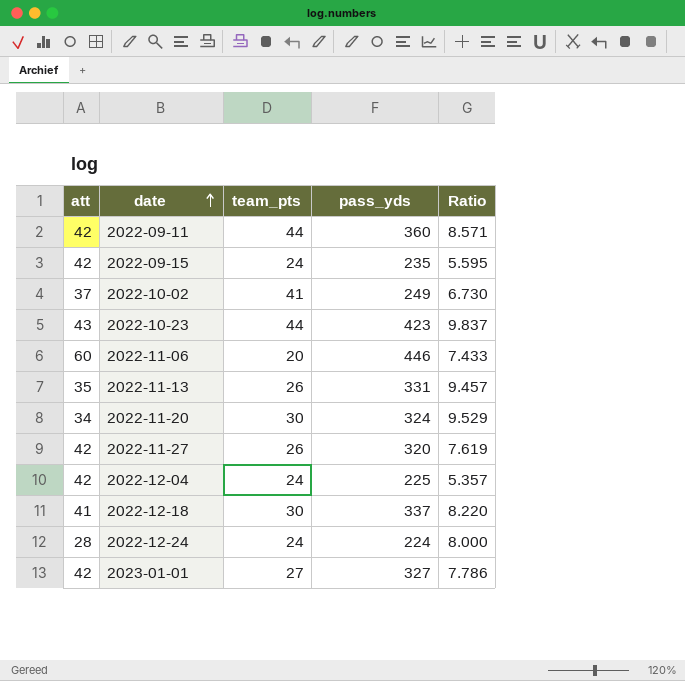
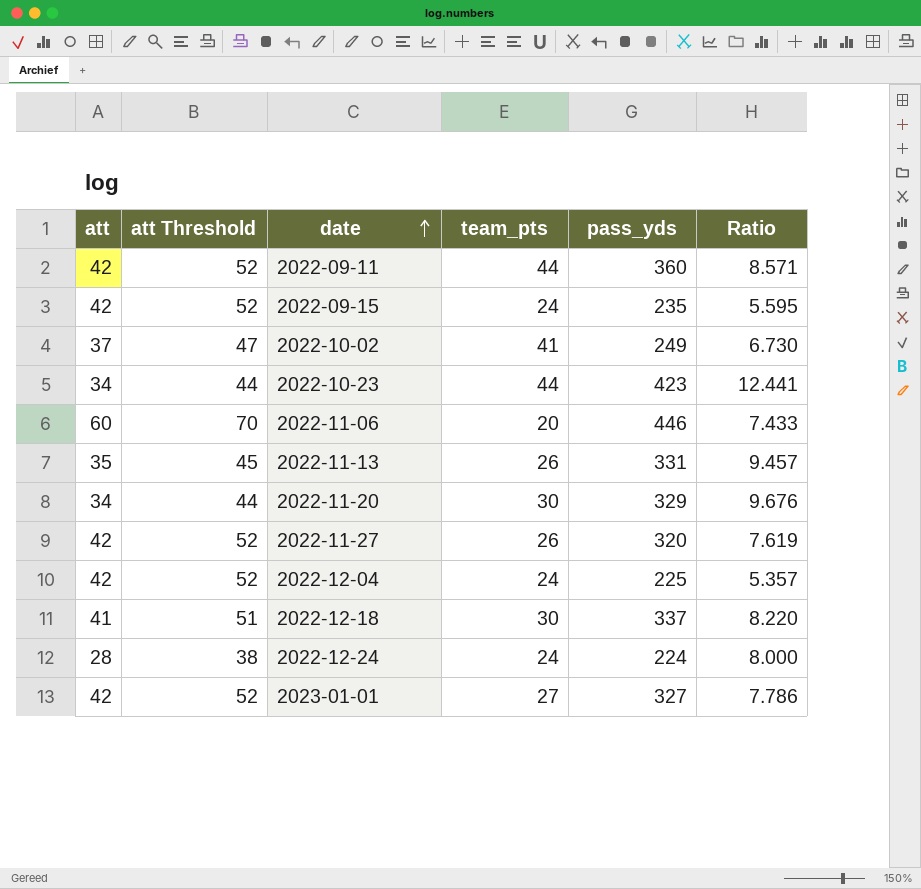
column att Threshold | formula: none -> [att] + 10
2022-10-23 | att: 43 -> 34
2022-10-23 | Ratio: 9.837 -> 12.441
2022-11-20 | pass_yds: 324 -> 329
2022-11-20 | Ratio: 9.529 -> 9.676

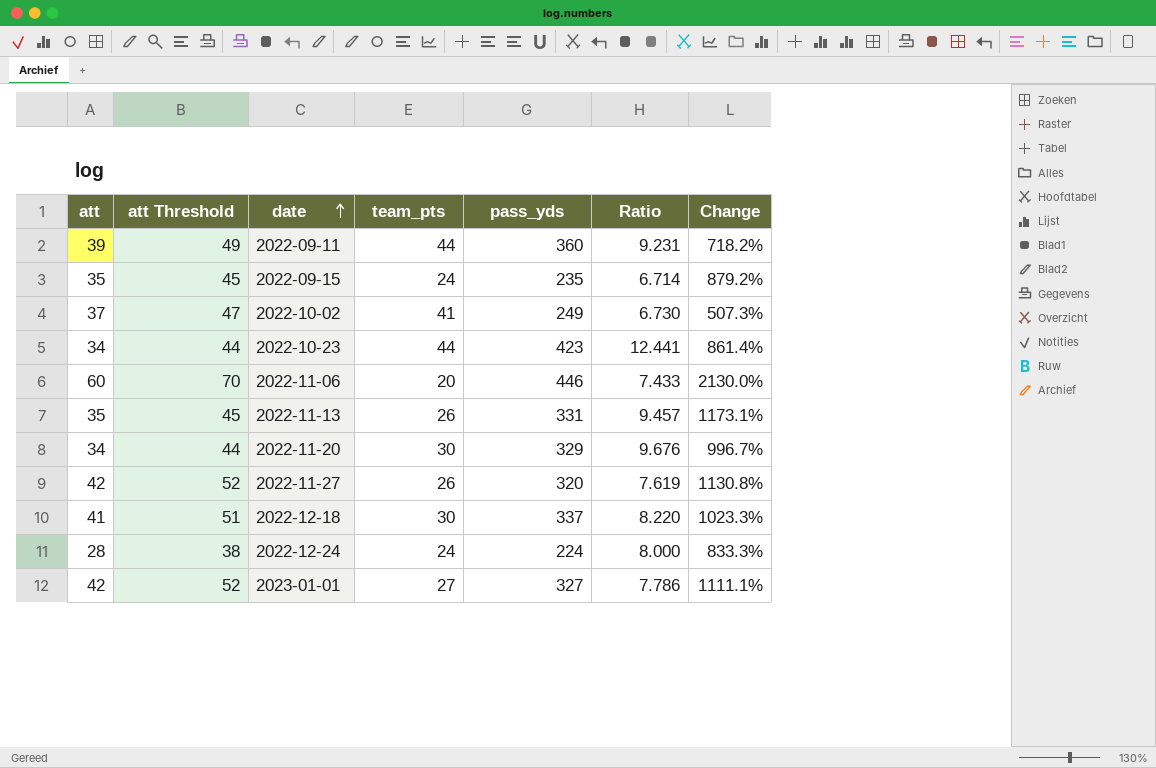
column Change | formula: none -> ([pass_yds] - [team_pts]) / [team_pts]
row 2022-12-04: 42 | 52 | 24 | 225 | 5.357 -> none
2022-09-11 | att: 42 -> 39
2022-09-11 | att Threshold: 52 -> 49
2022-09-11 | Ratio: 8.571 -> 9.231
2022-09-15 | att: 42 -> 35
2022-09-15 | att Threshold: 52 -> 45
2022-09-15 | Ratio: 5.595 -> 6.714

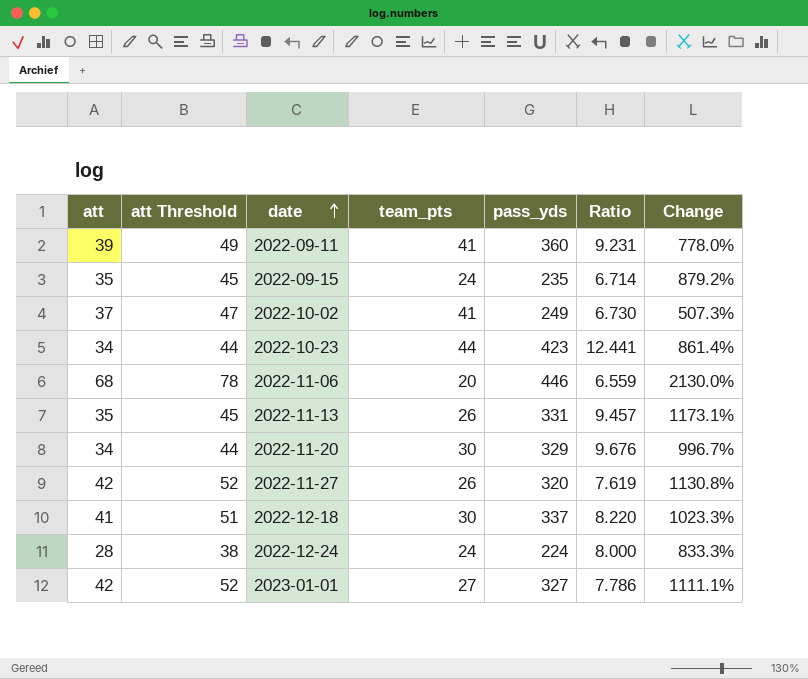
2022-09-11 | team_pts: 44 -> 41
2022-09-11 | Change: 718.2% -> 778.0%
2022-11-06 | att: 60 -> 68
2022-11-06 | att Threshold: 70 -> 78
2022-11-06 | Ratio: 7.433 -> 6.559

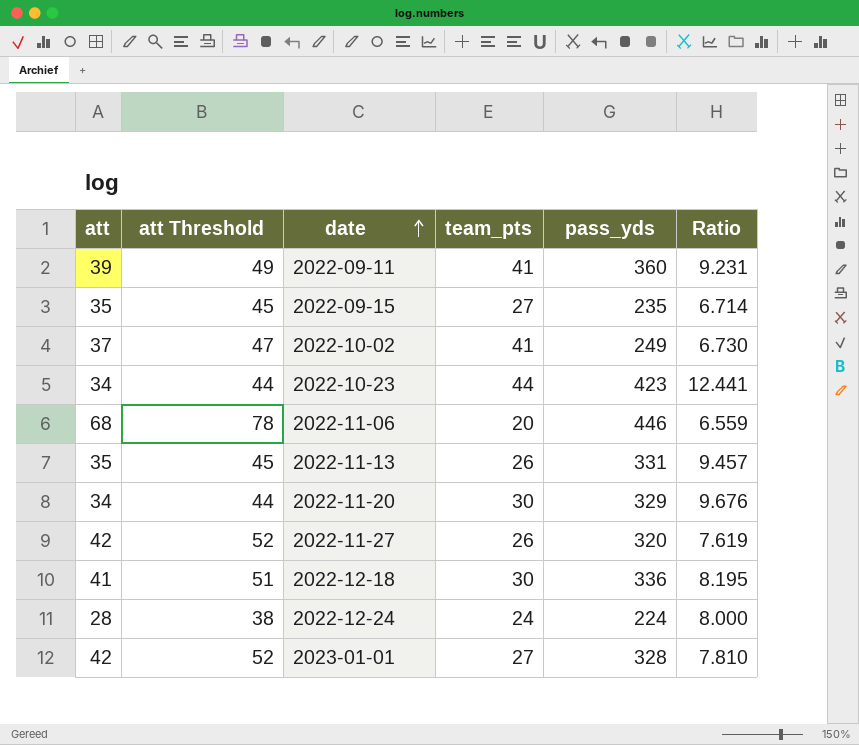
column Change | formula: ([pass_yds] - [team_pts]) / [team_pts] -> none
2022-09-15 | team_pts: 24 -> 27
2022-12-18 | pass_yds: 337 -> 336
2022-12-18 | Ratio: 8.220 -> 8.195
2023-01-01 | pass_yds: 327 -> 328
2023-01-01 | Ratio: 7.786 -> 7.810

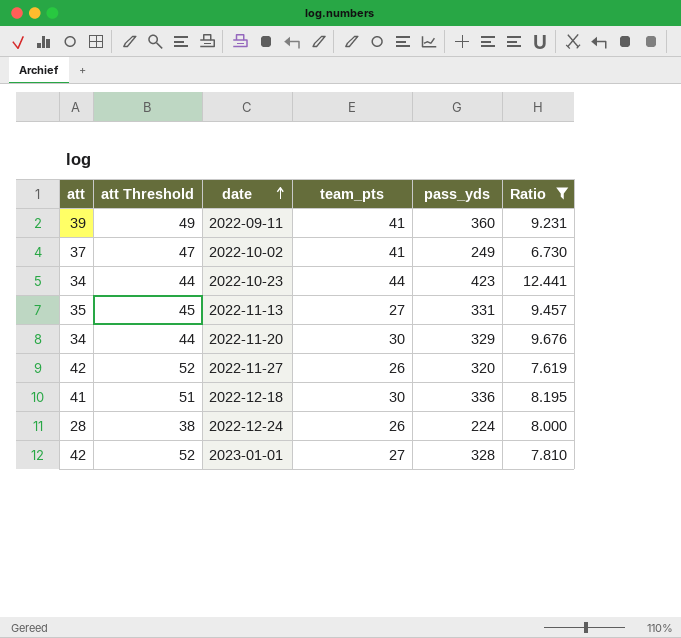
filter: none -> Ratio >= 6.730
2022-11-13 | team_pts: 26 -> 27
2022-12-24 | team_pts: 24 -> 26

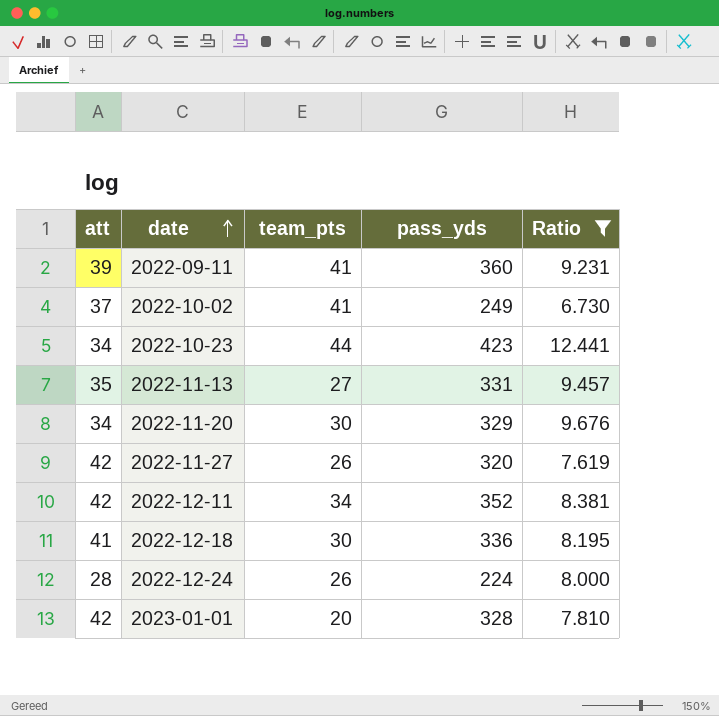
column att Threshold | formula: [att] + 10 -> none
row 2022-12-11: none -> 42 | 34 | 352 | 8.381
2023-01-01 | team_pts: 27 -> 20

